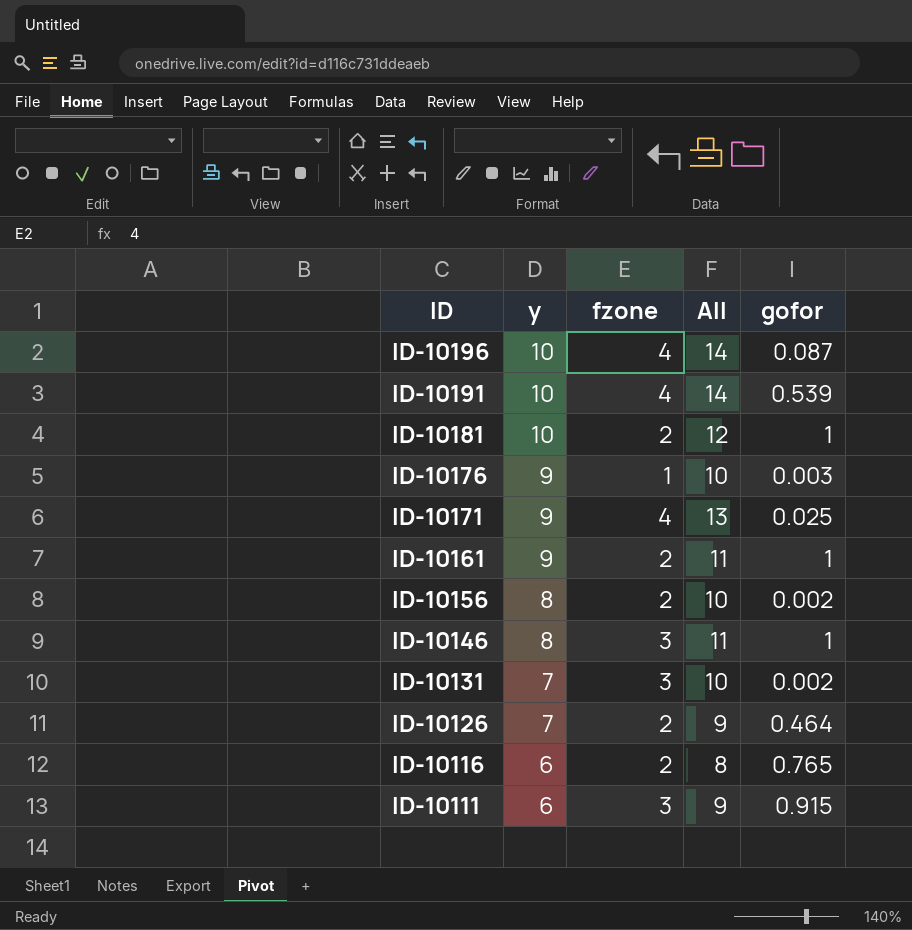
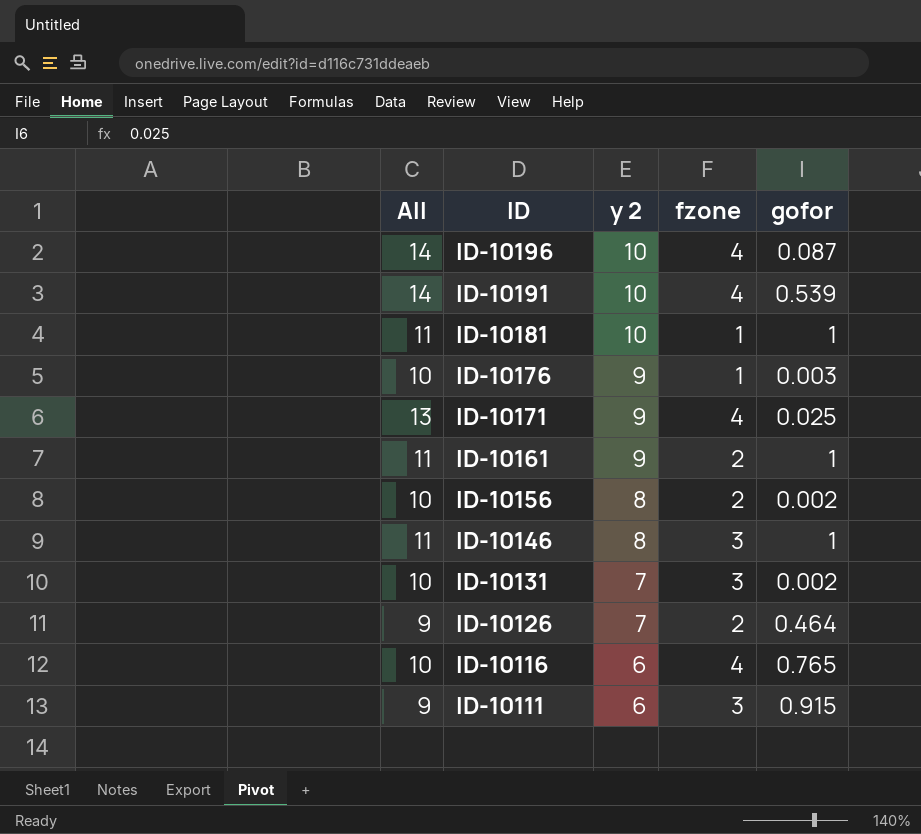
column All | position: 4 -> 1
column name: y -> y 2
ID-10181 | All: 12 -> 11
ID-10181 | fzone: 2 -> 1
ID-10116 | All: 8 -> 10
ID-10116 | fzone: 2 -> 4

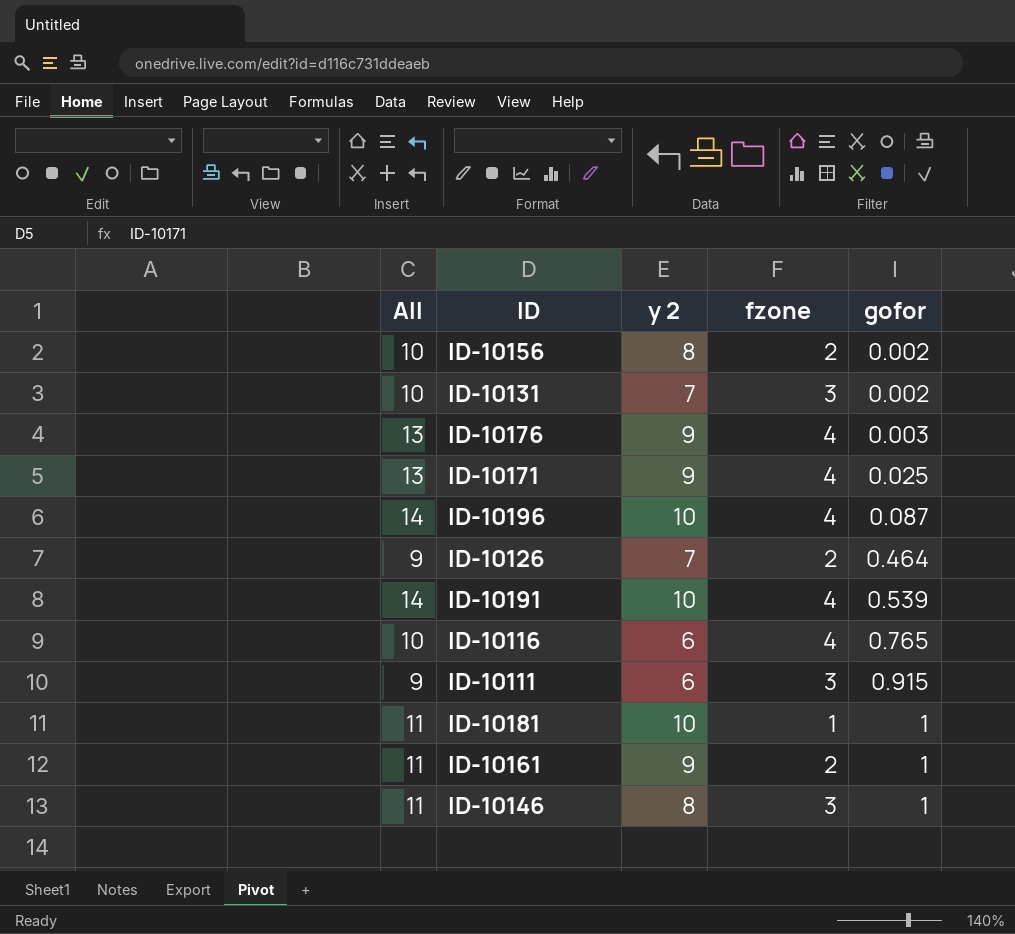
row order: ID descending -> gofor ascending
ID-10176 | All: 10 -> 13
ID-10176 | fzone: 1 -> 4

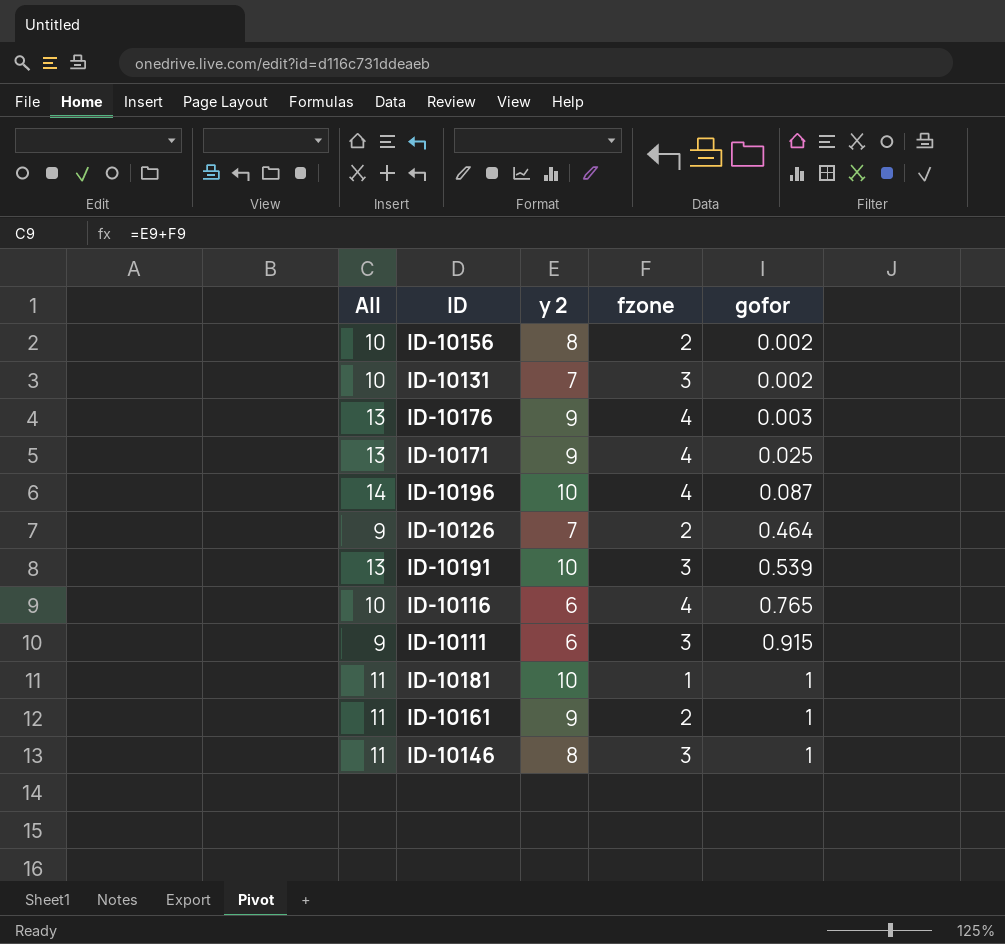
ID-10191 | All: 14 -> 13
ID-10191 | fzone: 4 -> 3

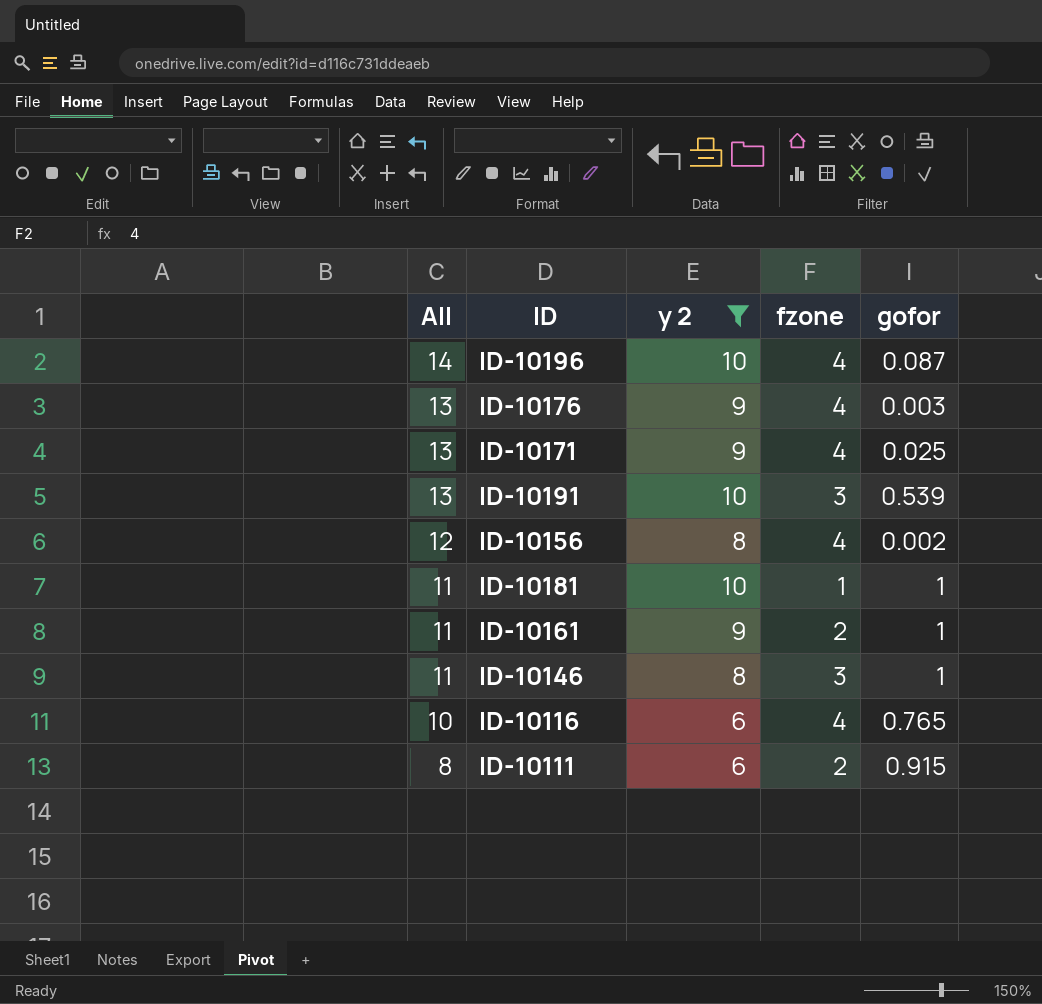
filter: none -> y 2 != 7
row order: gofor ascending -> All descending
ID-10156 | All: 10 -> 12
ID-10156 | fzone: 2 -> 4
ID-10111 | All: 9 -> 8
ID-10111 | fzone: 3 -> 2

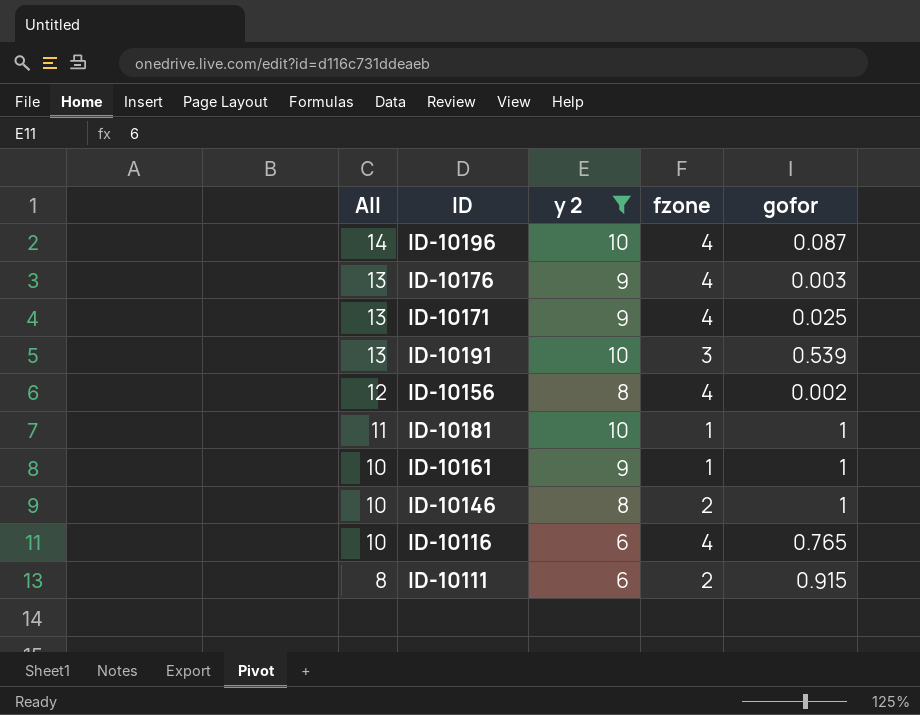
ID-10161 | All: 11 -> 10
ID-10161 | fzone: 2 -> 1
ID-10146 | All: 11 -> 10
ID-10146 | fzone: 3 -> 2

